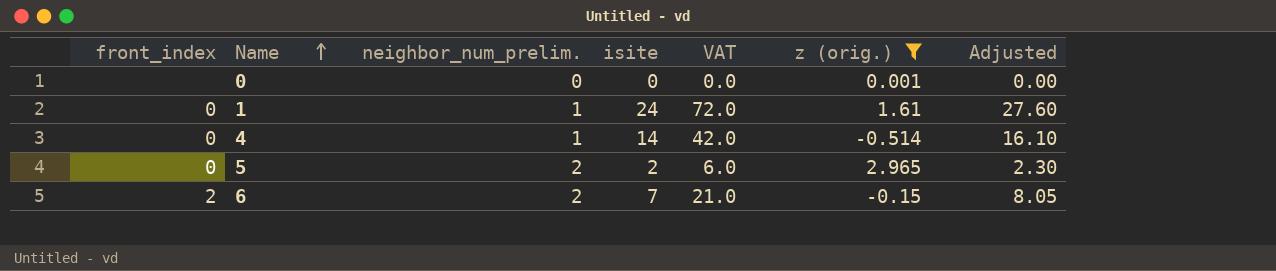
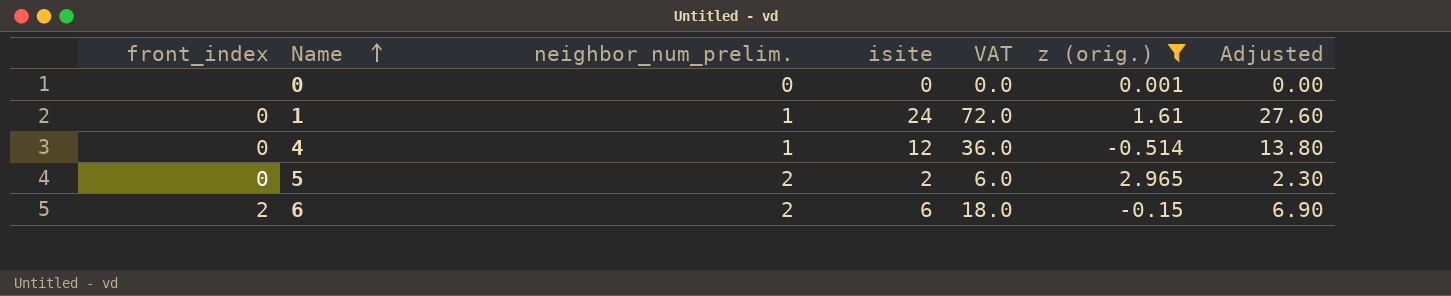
4 | isite: 14 -> 12
4 | VAT: 42.0 -> 36.0
4 | Adjusted: 16.10 -> 13.80
6 | isite: 7 -> 6
6 | VAT: 21.0 -> 18.0
6 | Adjusted: 8.05 -> 6.90

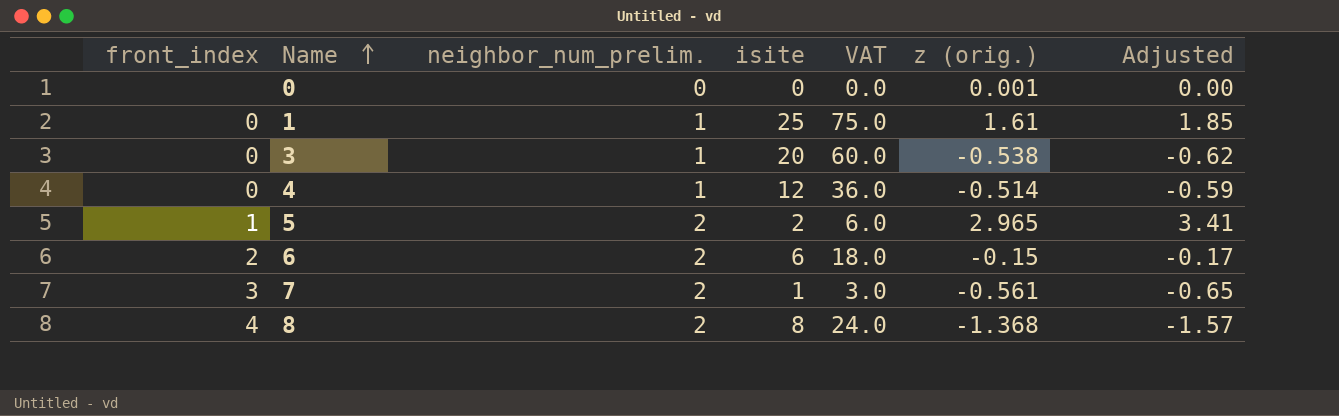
filter: z (orig.) >= -0.514 -> none
column Adjusted | formula: [isite] * 1.15 -> [z (orig.)] * 1.15
1 | isite: 24 -> 25
1 | VAT: 72.0 -> 75.0
5 | front_index: 0 -> 1

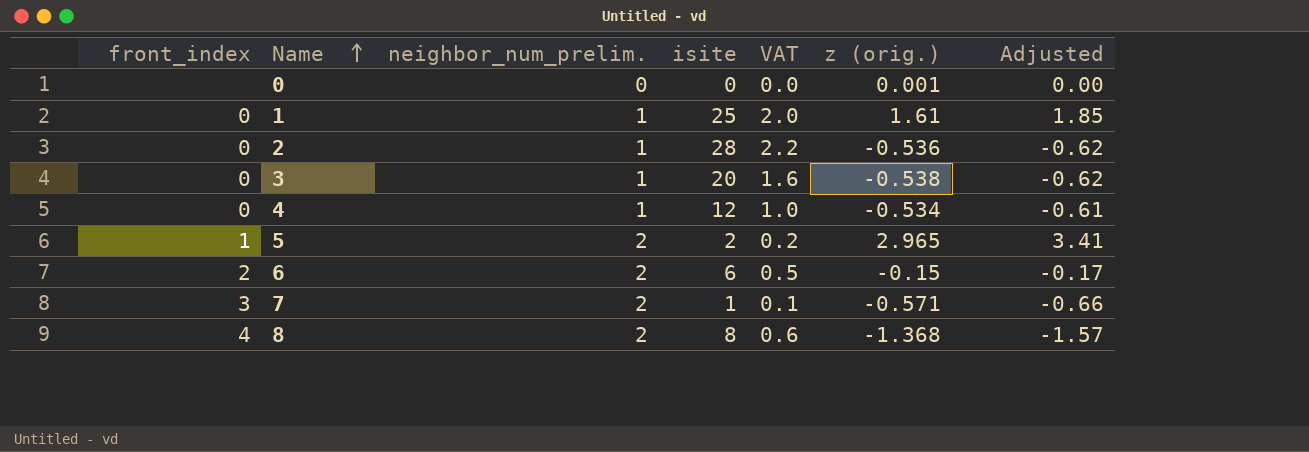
column VAT | formula: [isite] * 3 -> [isite] * 0.08
row 2: none -> 0 | 1 | 28 | 2.2 | -0.536 | -0.62
4 | z (orig.): -0.514 -> -0.534
4 | Adjusted: -0.59 -> -0.61
7 | z (orig.): -0.561 -> -0.571
7 | Adjusted: -0.65 -> -0.66

